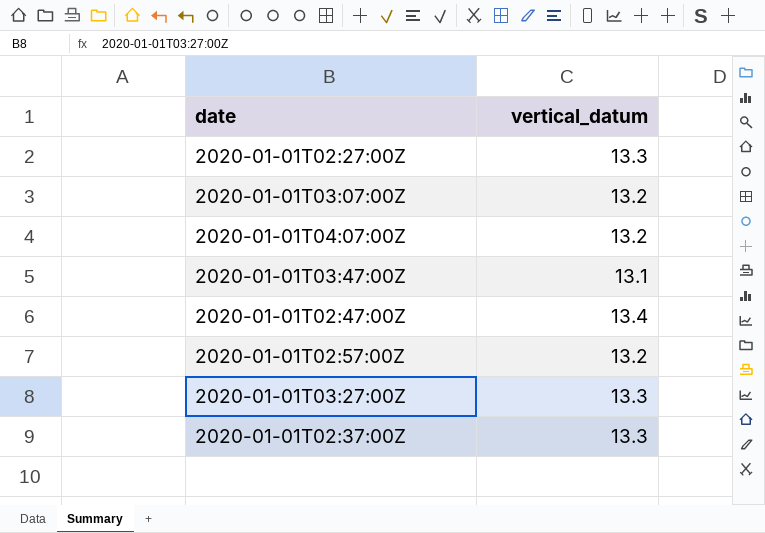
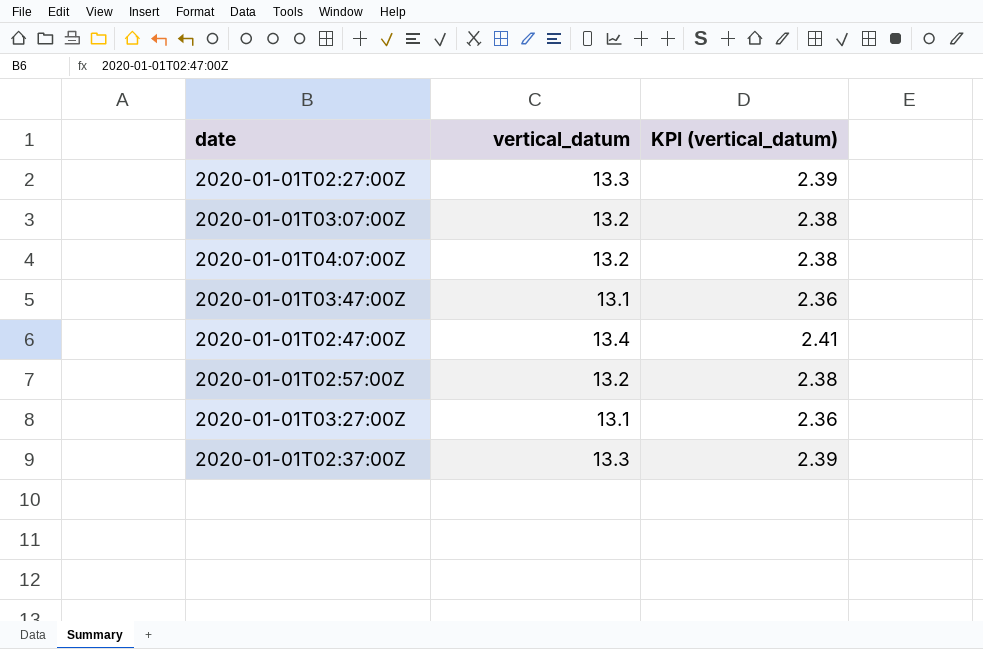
column KPI (vertical_datum) | formula: none -> [vertical_datum] * 0.18
2020-01-01T03:27:00Z | vertical_datum: 13.3 -> 13.1

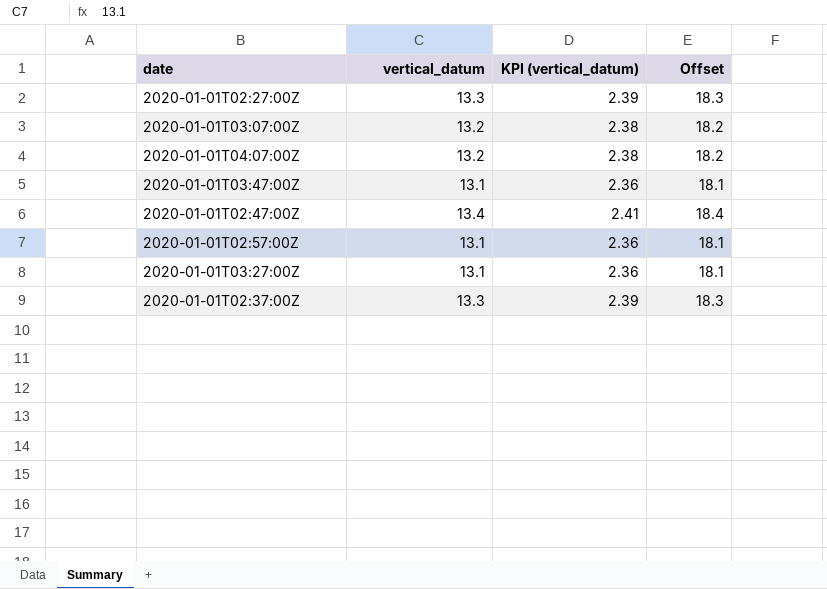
column Offset | formula: none -> [vertical_datum] + 5
2020-01-01T02:57:00Z | vertical_datum: 13.2 -> 13.1
2020-01-01T02:57:00Z | KPI (vertical_datum): 2.38 -> 2.36

